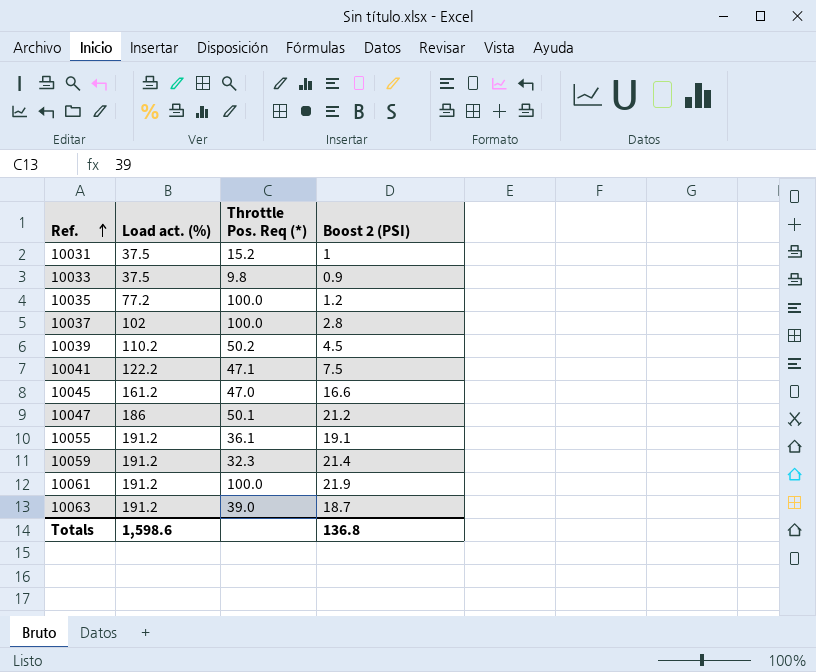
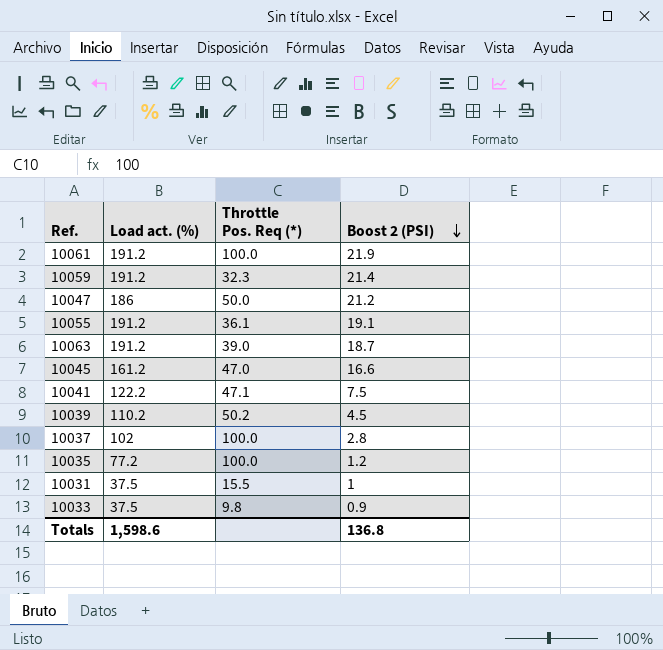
row order: Ref. ascending -> Boost 2 (PSI) descending
10047 | Throttle Pos. Req (*): 50.1 -> 50.0
10031 | Throttle Pos. Req (*): 15.2 -> 15.5

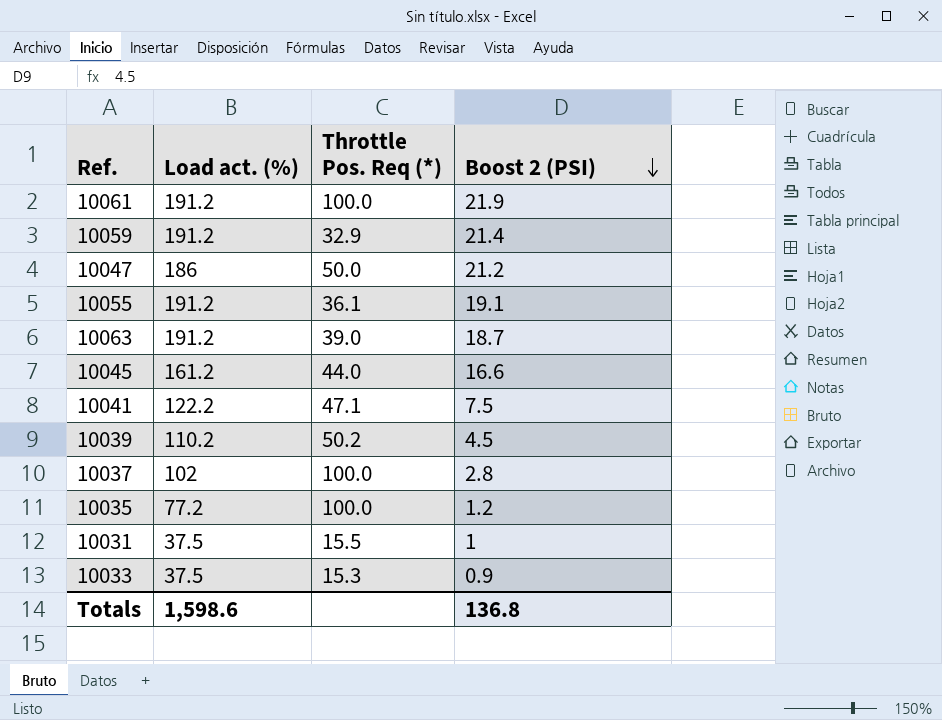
10059 | Throttle Pos. Req (*): 32.3 -> 32.9
10045 | Throttle Pos. Req (*): 47.0 -> 44.0
10033 | Throttle Pos. Req (*): 9.8 -> 15.3

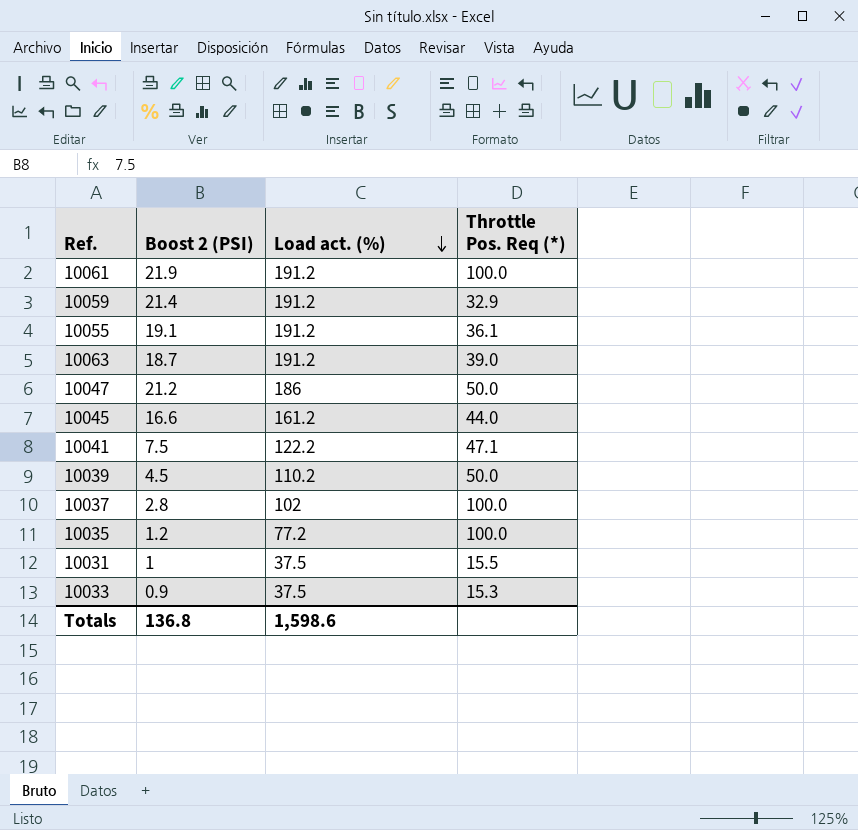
row order: Boost 2 (PSI) descending -> Load act. (%) descending
column Boost 2 (PSI) | position: 4 -> 2
10039 | Throttle Pos. Req (*): 50.2 -> 50.0

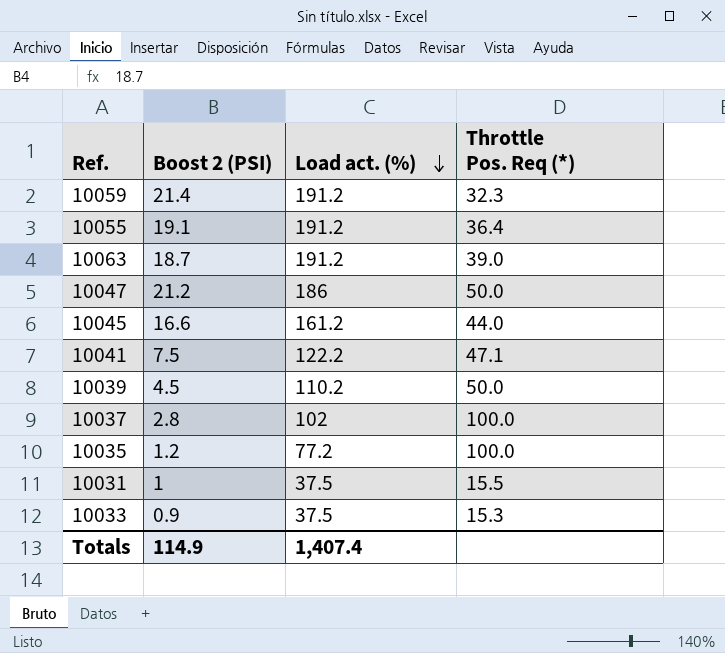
row 10061: 21.9 | 191.2 | 100.0 -> none
10059 | Throttle Pos. Req (*): 32.9 -> 32.3
10055 | Throttle Pos. Req (*): 36.1 -> 36.4
Totals | Boost 2 (PSI): 136.8 -> 114.9
Totals | Load act. (%): 1,598.6 -> 1,407.4

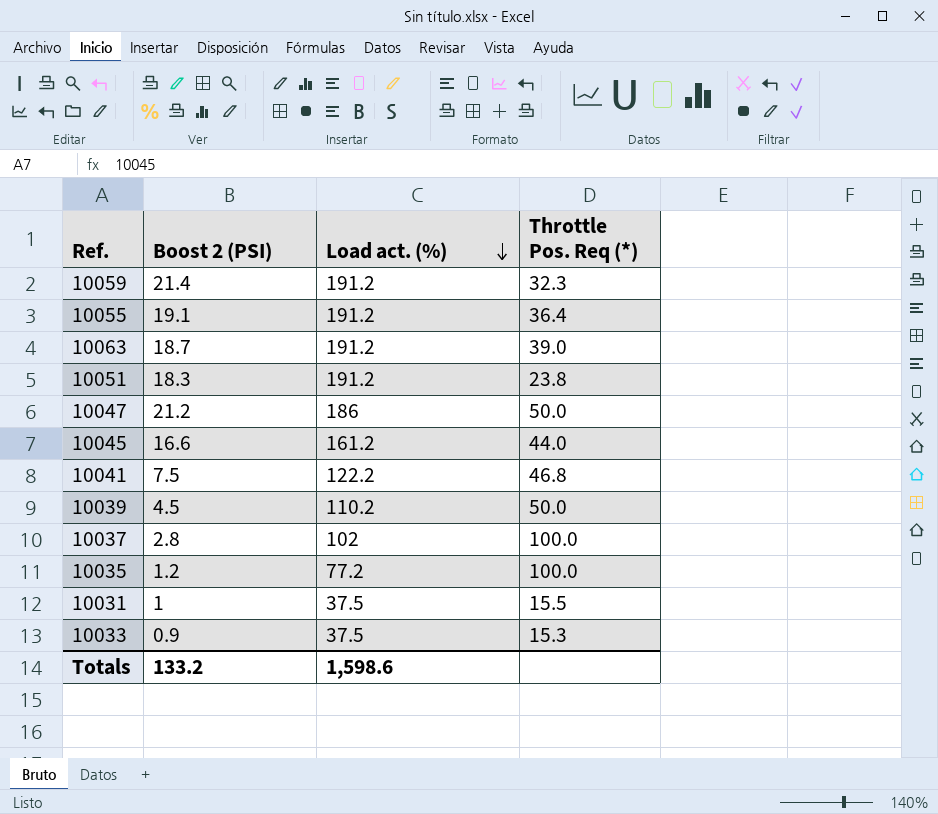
row 10051: none -> 18.3 | 191.2 | 23.8
10041 | Throttle Pos. Req (*): 47.1 -> 46.8
Totals | Boost 2 (PSI): 114.9 -> 133.2
Totals | Load act. (%): 1,407.4 -> 1,598.6

